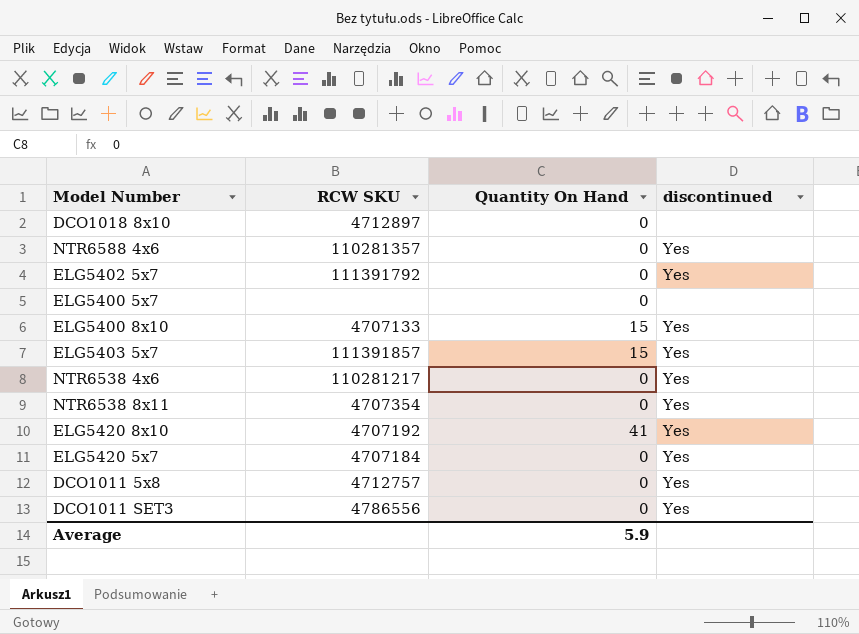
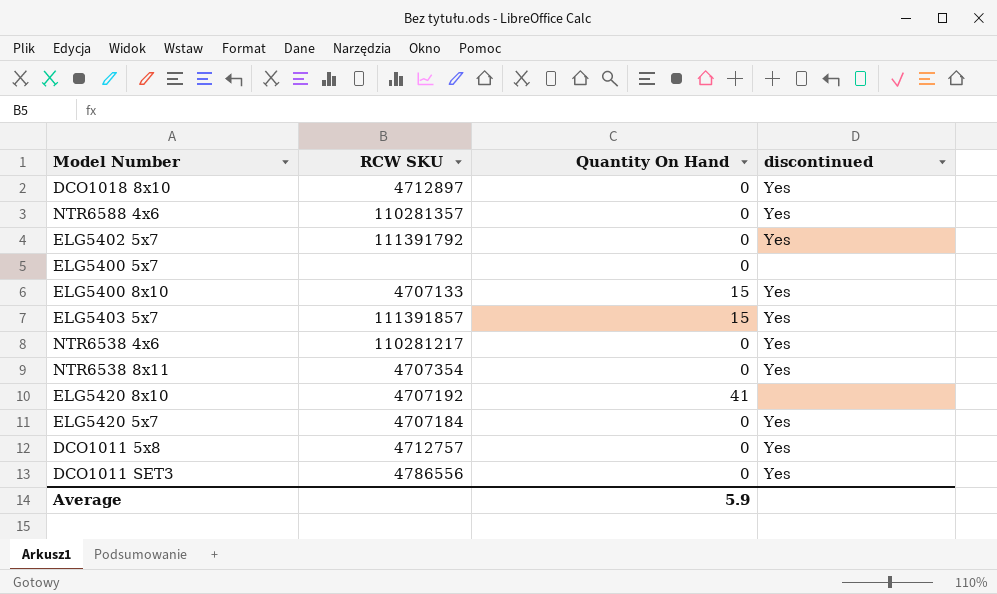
DCO1018 8x10 | discontinued: none -> Yes
ELG5420 8x10 | discontinued: Yes -> none

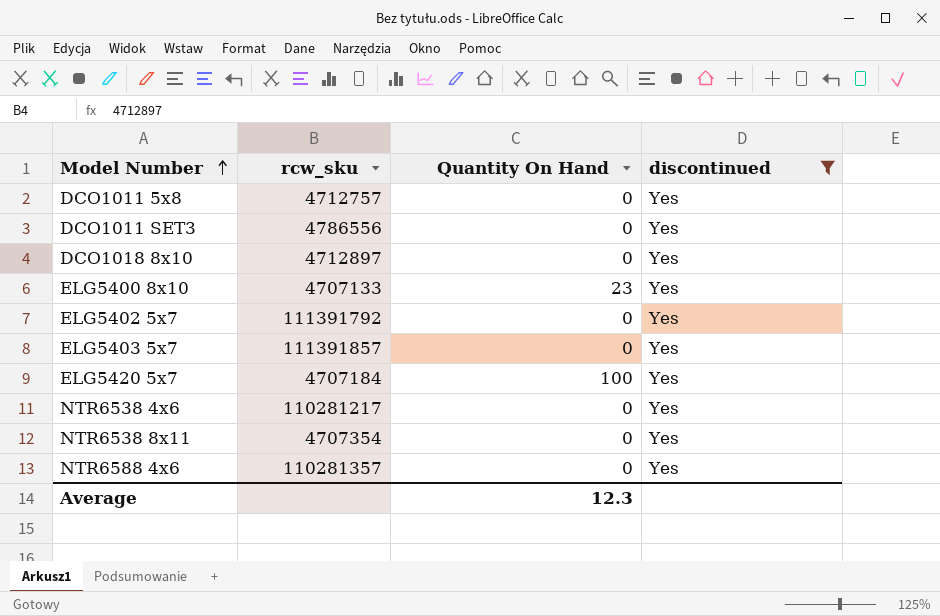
filter: none -> discontinued = Yes
row order: none -> Model Number ascending
column name: RCW SKU -> rcw_sku
ELG5400 8x10 | Quantity On Hand: 15 -> 23
ELG5403 5x7 | Quantity On Hand: 15 -> 0
ELG5420 5x7 | Quantity On Hand: 0 -> 100
Average | Quantity On Hand: 5.9 -> 12.3

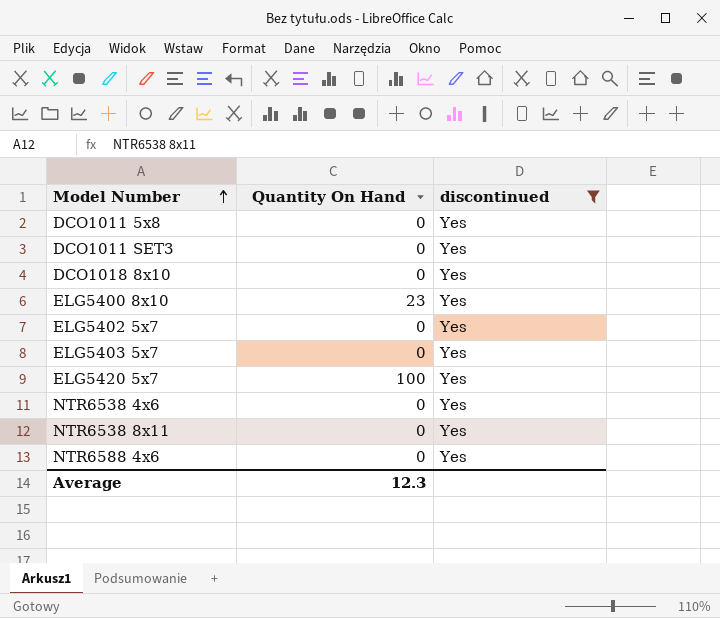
column rcw_sku | position: 2 -> none

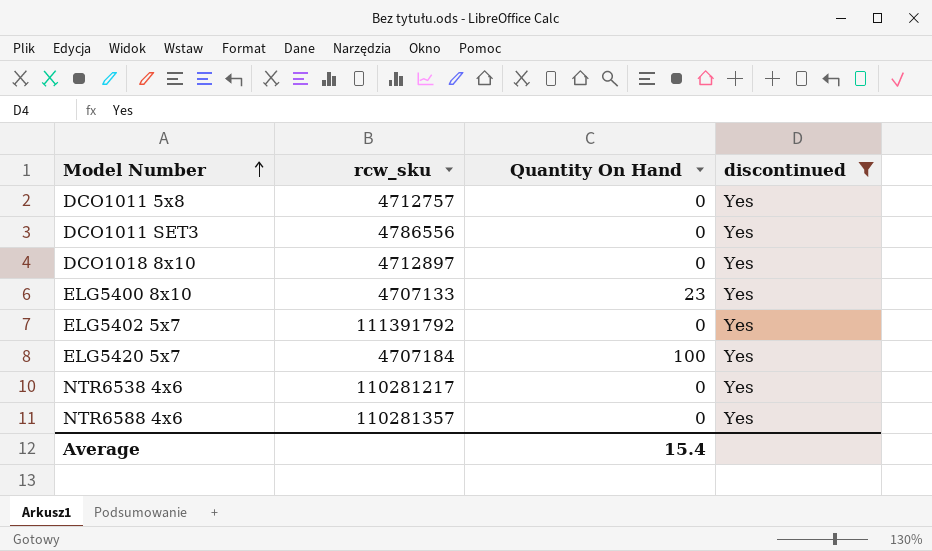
column rcw_sku | position: none -> 2
row ELG5403 5x7: 0 | Yes -> none
row NTR6538 8x11: 0 | Yes -> none
Average | Quantity On Hand: 12.3 -> 15.4

